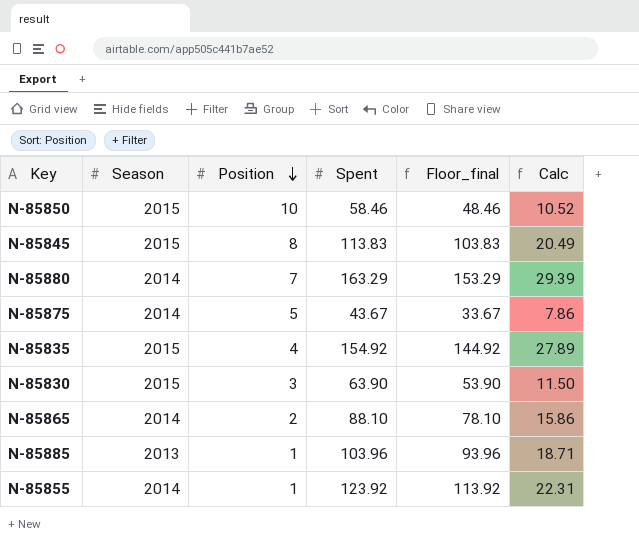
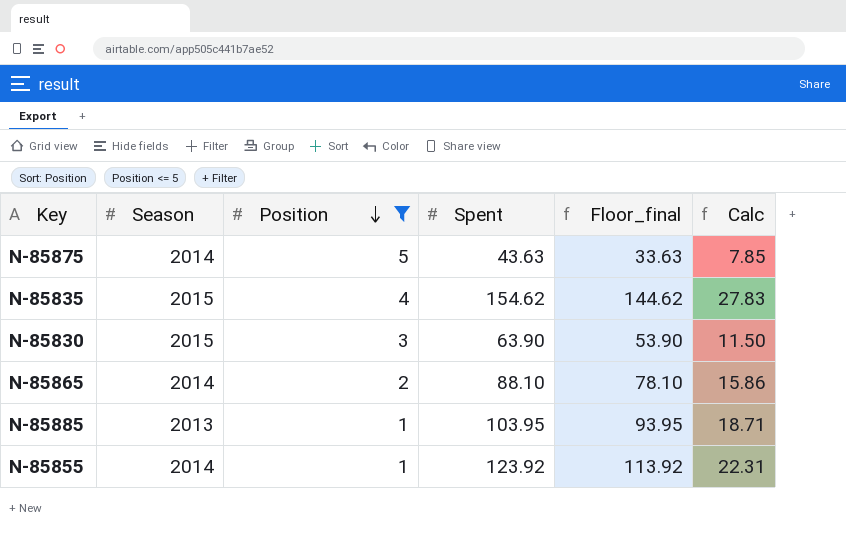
filter: none -> Position <= 5
N-85875 | Spent: 43.67 -> 43.63
N-85875 | Floor_final: 33.67 -> 33.63
N-85875 | Calc: 7.86 -> 7.85
N-85835 | Spent: 154.92 -> 154.62
N-85835 | Floor_final: 144.92 -> 144.62
N-85835 | Calc: 27.89 -> 27.83
N-85885 | Spent: 103.96 -> 103.95
N-85885 | Floor_final: 93.96 -> 93.95

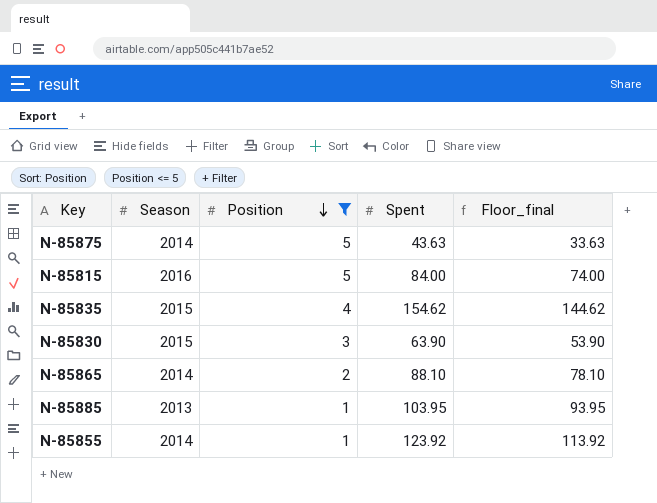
column Calc | formula: [Spent] * 0.18 -> none
row N-85815: none -> 2016 | 5 | 84.00 | 74.00

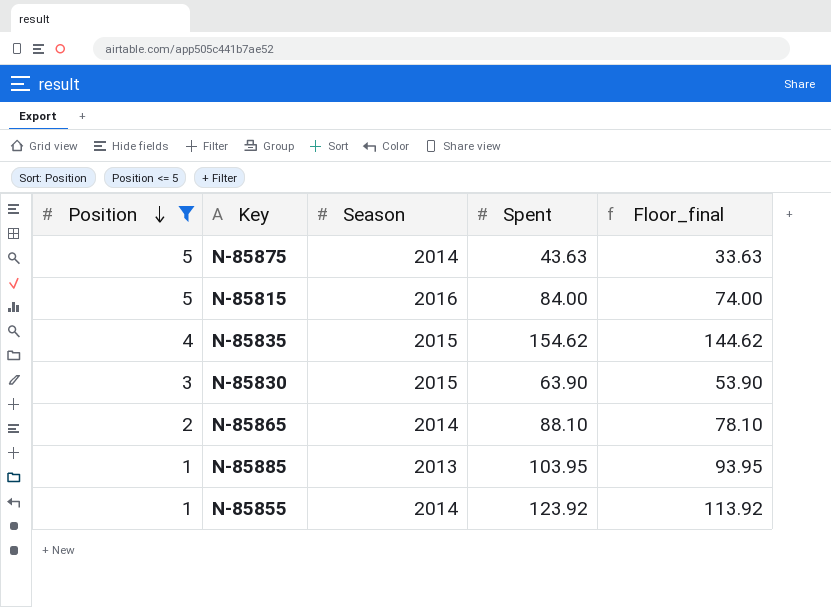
column Position | position: 3 -> 1

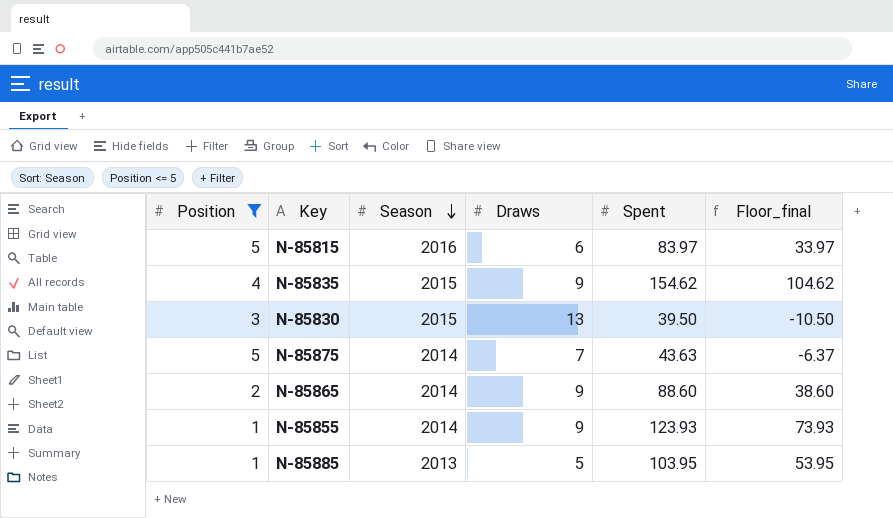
row order: Position descending -> Season descending
column Draws | position: none -> 4
column Floor_final | formula: [Spent] - 10 -> [Spent] - 50
N-85815 | Spent: 84.00 -> 83.97
N-85830 | Spent: 63.90 -> 39.50
N-85865 | Spent: 88.10 -> 88.60
N-85855 | Spent: 123.92 -> 123.93

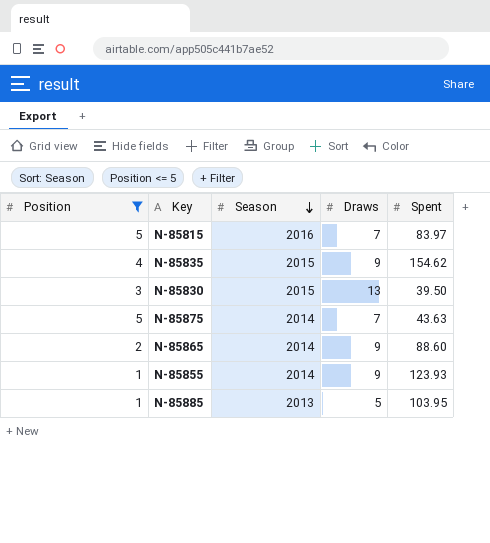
column Floor_final | formula: [Spent] - 50 -> none
N-85815 | Draws: 6 -> 7

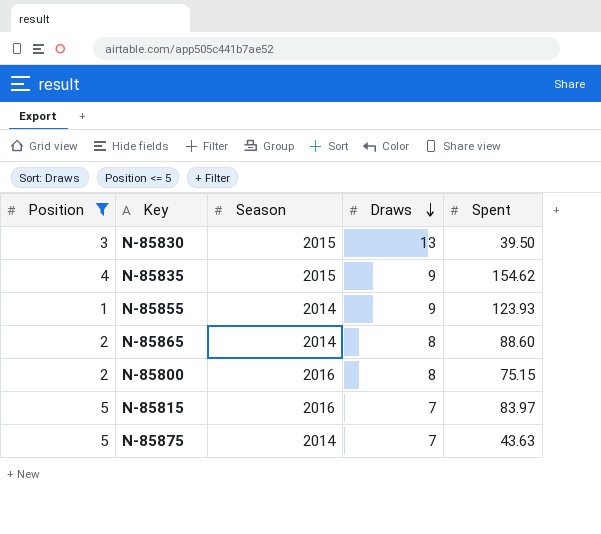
row order: Season descending -> Draws descending
row N-85885: 1 | 2013 | 5 | 103.95 -> none
N-85865 | Draws: 9 -> 8
row N-85800: none -> 2 | 2016 | 8 | 75.15

